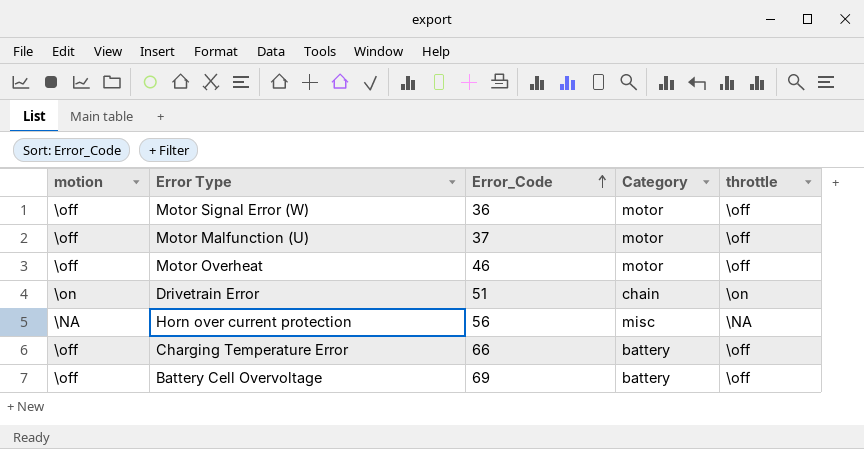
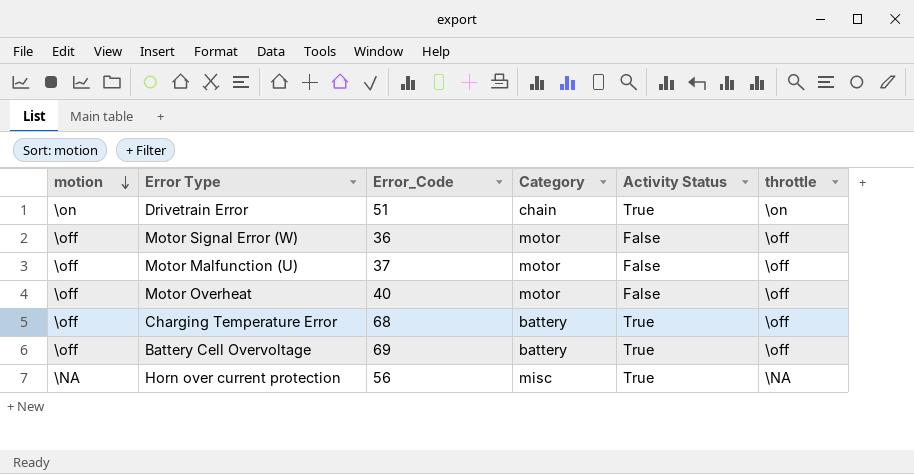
row order: Error_Code ascending -> motion descending
column Activity Status | position: none -> 5
Motor Overheat | Error_Code: 46 -> 40
Charging Temperature Error | Error_Code: 66 -> 68

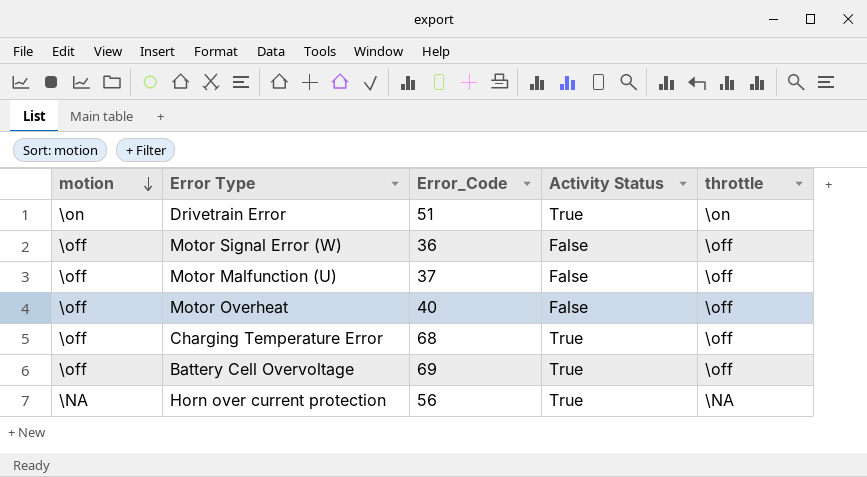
column Category | position: 4 -> none

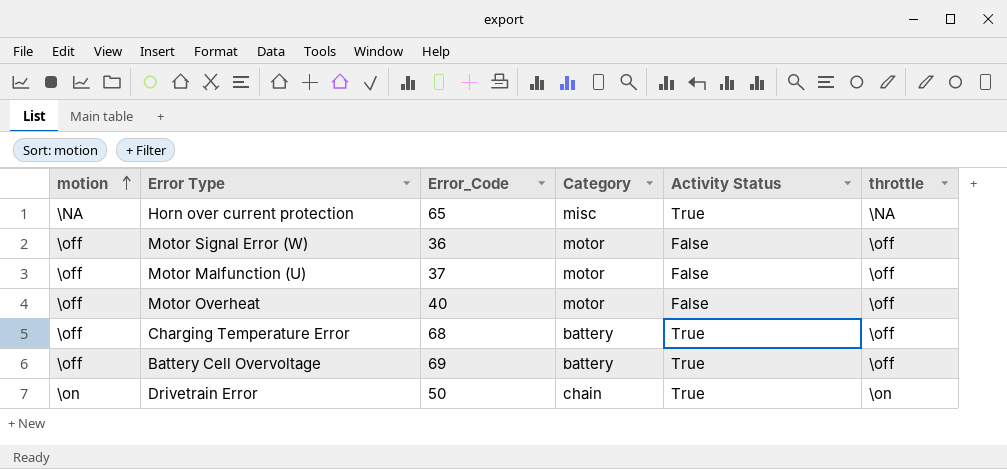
row order: motion descending -> motion ascending
column Category | position: none -> 4
Horn over current protection | Error_Code: 56 -> 65
Drivetrain Error | Error_Code: 51 -> 50

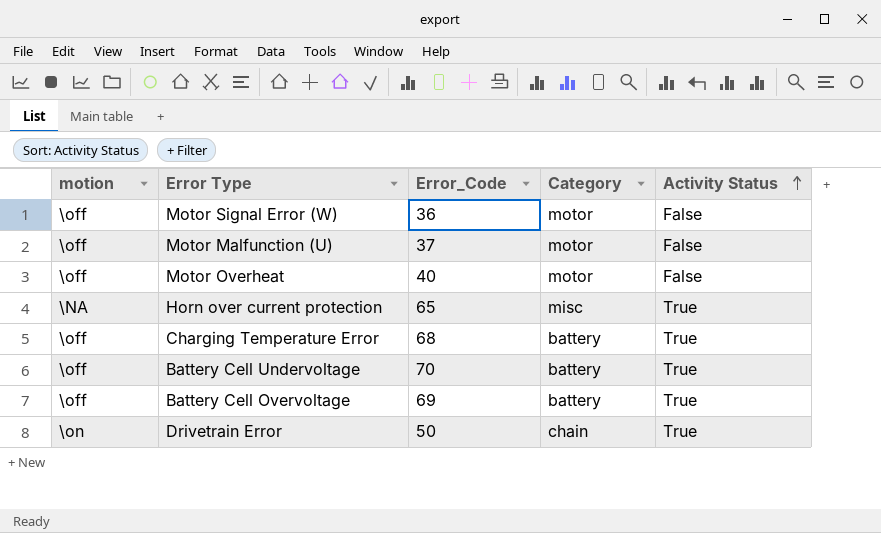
row order: motion ascending -> Activity Status ascending
column throttle | position: 6 -> none
row Battery Cell Undervoltage: none -> \off | 70 | battery | True

